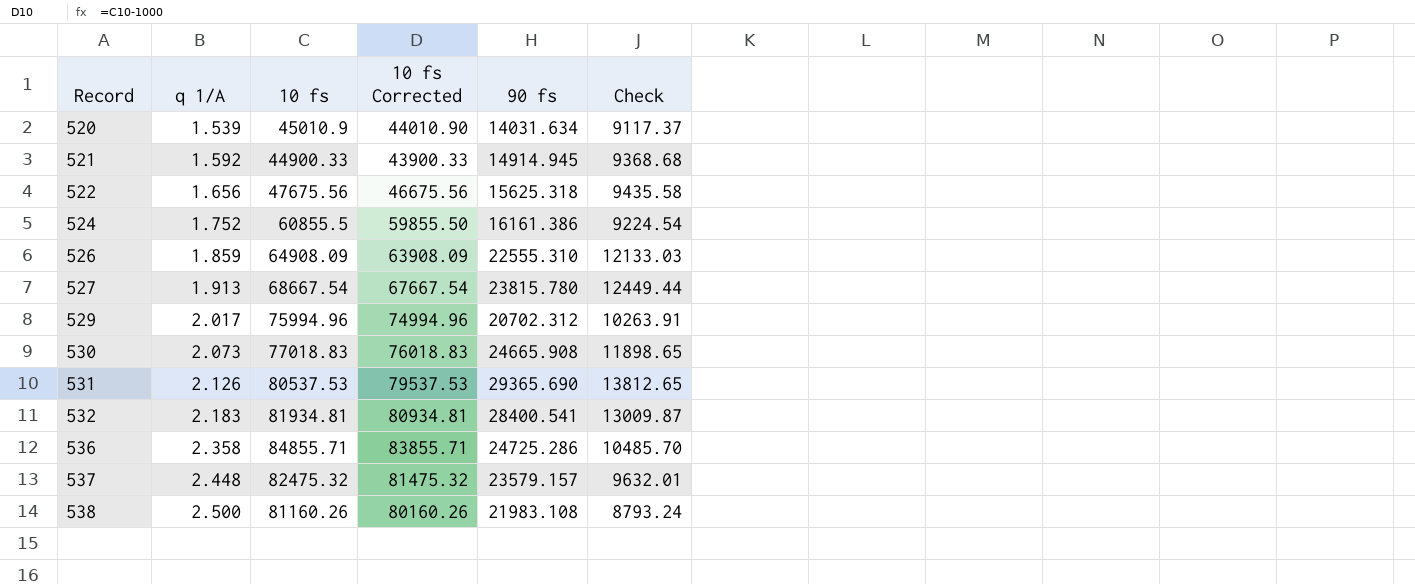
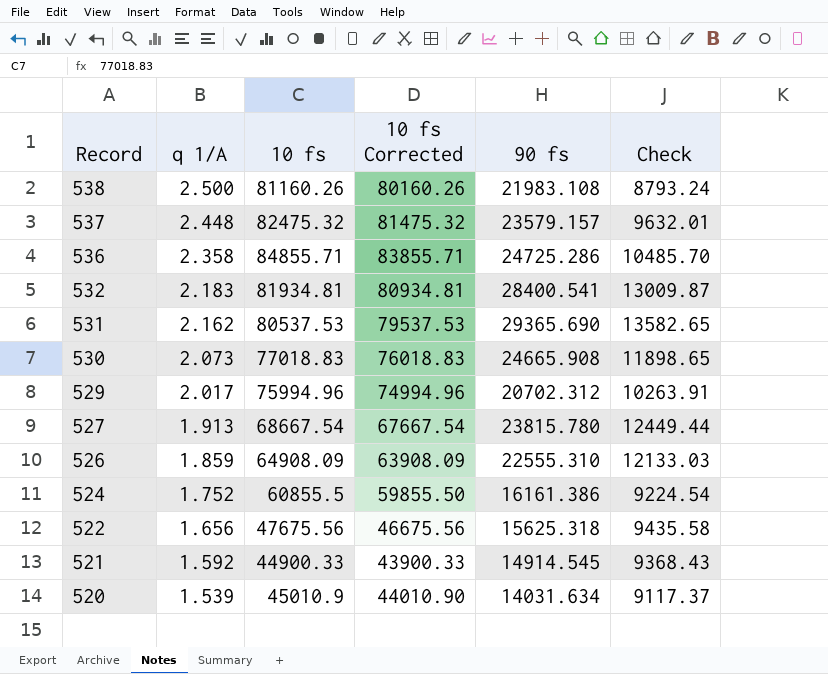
row order: Record ascending -> Record descending
531 | q 1/A: 2.126 -> 2.162
531 | Check: 13812.65 -> 13582.65
521 | 90 fs: 14914.945 -> 14914.545
521 | Check: 9368.68 -> 9368.43

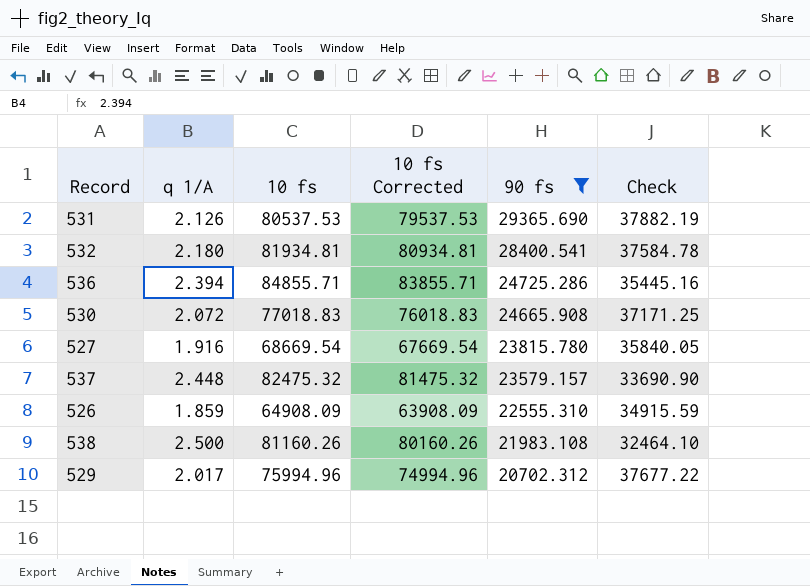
filter: none -> 90 fs >= 20702.312
row order: Record descending -> 90 fs descending
column Check | formula: [90 fs] / [q 1/A] -> [10 fs] / [q 1/A]
531 | q 1/A: 2.162 -> 2.126
532 | q 1/A: 2.183 -> 2.180
536 | q 1/A: 2.358 -> 2.394
530 | q 1/A: 2.073 -> 2.072
527 | q 1/A: 1.913 -> 1.916
527 | 10 fs: 68667.54 -> 68669.54
527 | 10 fs Corrected: 67667.54 -> 67669.54

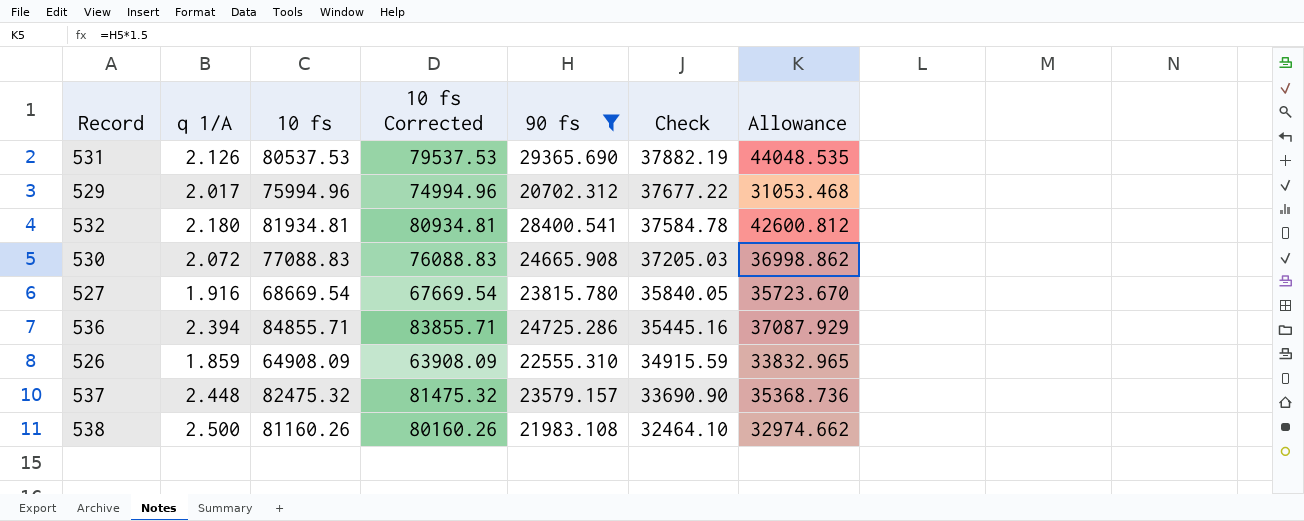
row order: 90 fs descending -> Check descending
column Allowance | formula: none -> [90 fs] * 1.5
530 | 10 fs: 77018.83 -> 77088.83
530 | 10 fs Corrected: 76018.83 -> 76088.83
530 | Check: 37171.25 -> 37205.03

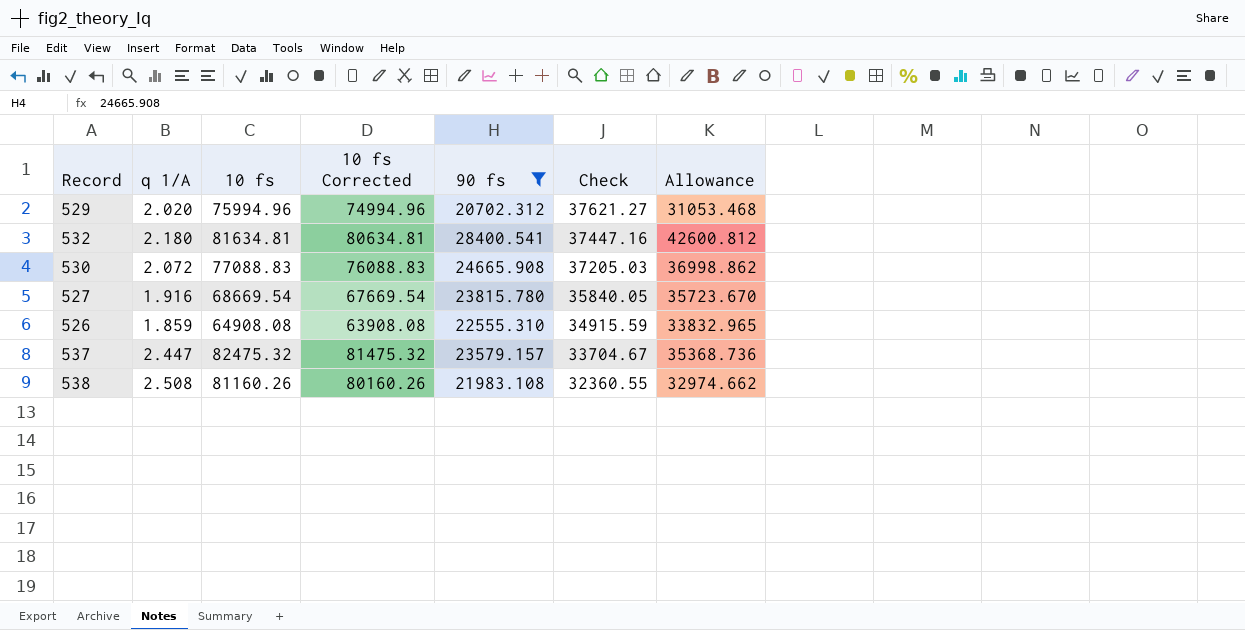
row 531: 2.126 | 80537.53 | 79537.53 | 29365.690 | 37882.19 | 44048.535 -> none
row 536: 2.394 | 84855.71 | 83855.71 | 24725.286 | 35445.16 | 37087.929 -> none
529 | q 1/A: 2.017 -> 2.020
529 | Check: 37677.22 -> 37621.27
532 | 10 fs: 81934.81 -> 81634.81
532 | 10 fs Corrected: 80934.81 -> 80634.81
532 | Check: 37584.78 -> 37447.16
526 | 10 fs: 64908.09 -> 64908.08
526 | 10 fs Corrected: 63908.09 -> 63908.08
537 | q 1/A: 2.448 -> 2.447
537 | Check: 33690.90 -> 33704.67
538 | q 1/A: 2.500 -> 2.508
538 | Check: 32464.10 -> 32360.55

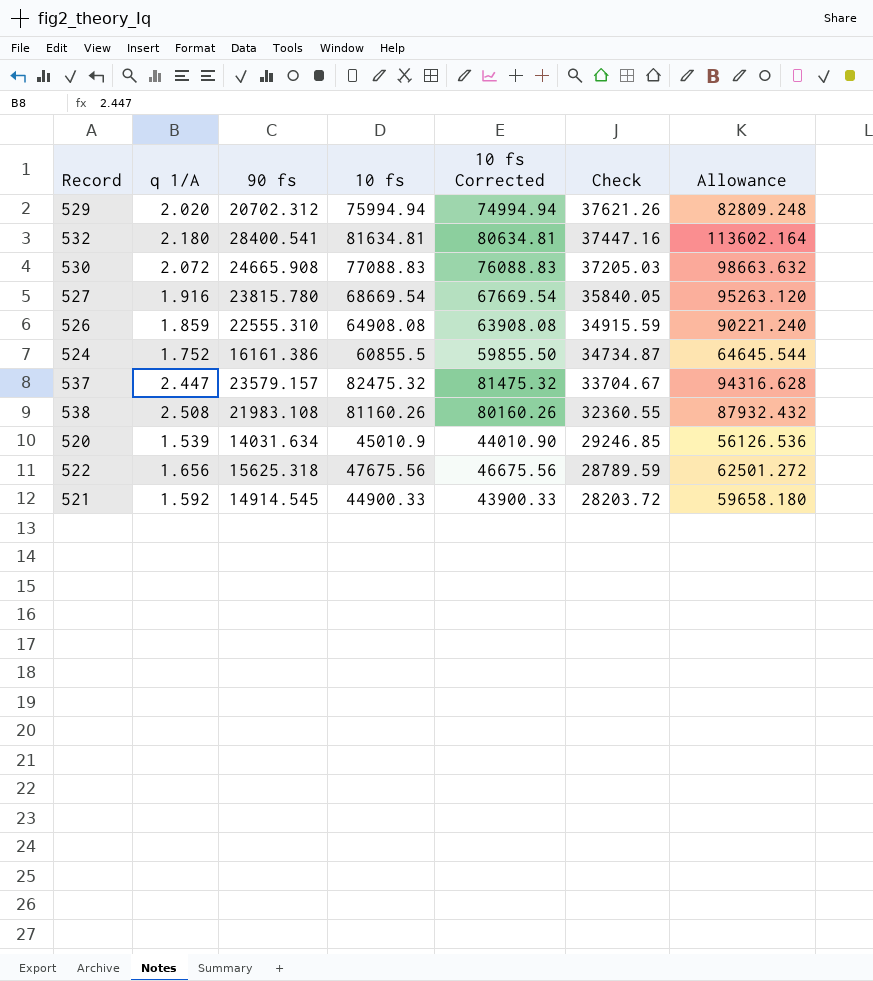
filter: 90 fs >= 20702.312 -> none
column 90 fs | position: 5 -> 3
column Allowance | formula: [90 fs] * 1.5 -> [90 fs] * 4
529 | 10 fs: 75994.96 -> 75994.94
529 | 10 fs Corrected: 74994.96 -> 74994.94
529 | Check: 37621.27 -> 37621.26

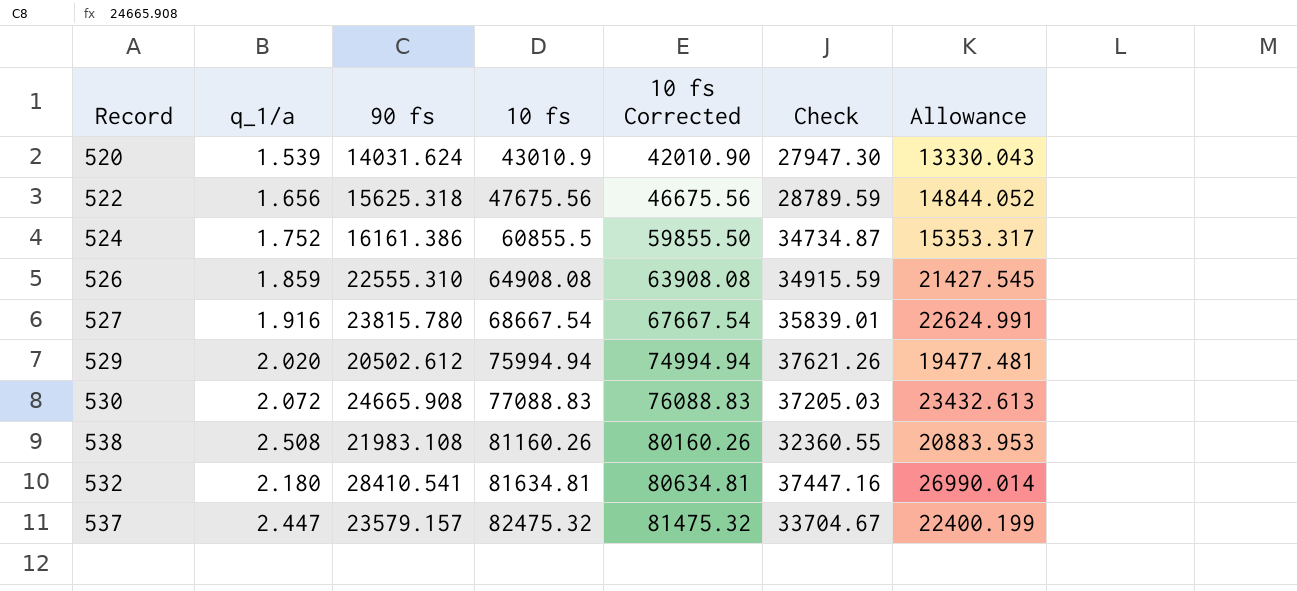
row order: Check descending -> 10 fs ascending
column name: q 1/A -> q_1/a
column Allowance | formula: [90 fs] * 4 -> [90 fs] * 0.95
row 521: 1.592 | 14914.545 | 44900.33 | 43900.33 | 28203.72 | 59658.180 -> none
520 | 90 fs: 14031.634 -> 14031.624
520 | 10 fs: 45010.9 -> 43010.9
520 | 10 fs Corrected: 44010.90 -> 42010.90
520 | Check: 29246.85 -> 27947.30
527 | 10 fs: 68669.54 -> 68667.54
527 | 10 fs Corrected: 67669.54 -> 67667.54
527 | Check: 35840.05 -> 35839.01
529 | 90 fs: 20702.312 -> 20502.612
532 | 90 fs: 28400.541 -> 28410.541

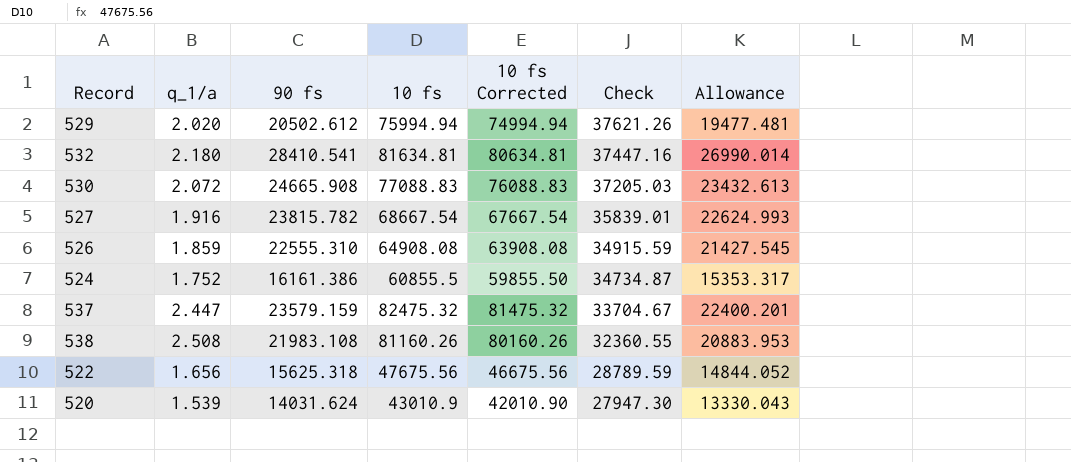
row order: 10 fs ascending -> Check descending
527 | 90 fs: 23815.780 -> 23815.782
527 | Allowance: 22624.991 -> 22624.993
537 | 90 fs: 23579.157 -> 23579.159
537 | Allowance: 22400.199 -> 22400.201

